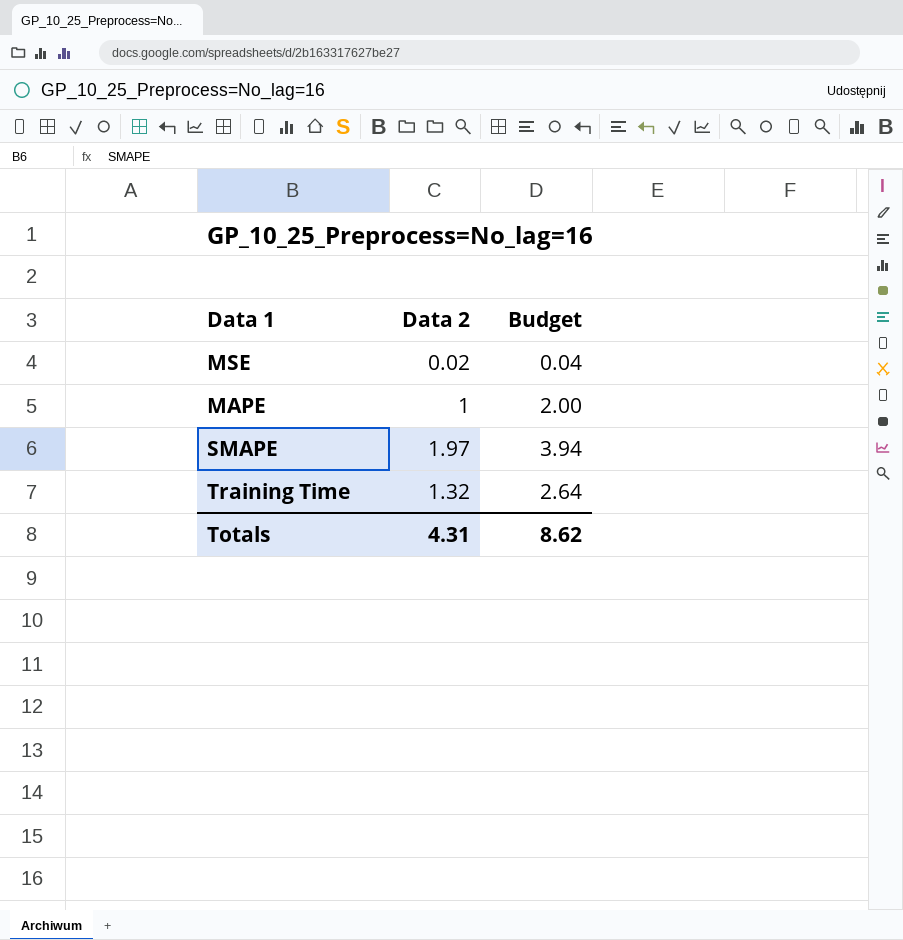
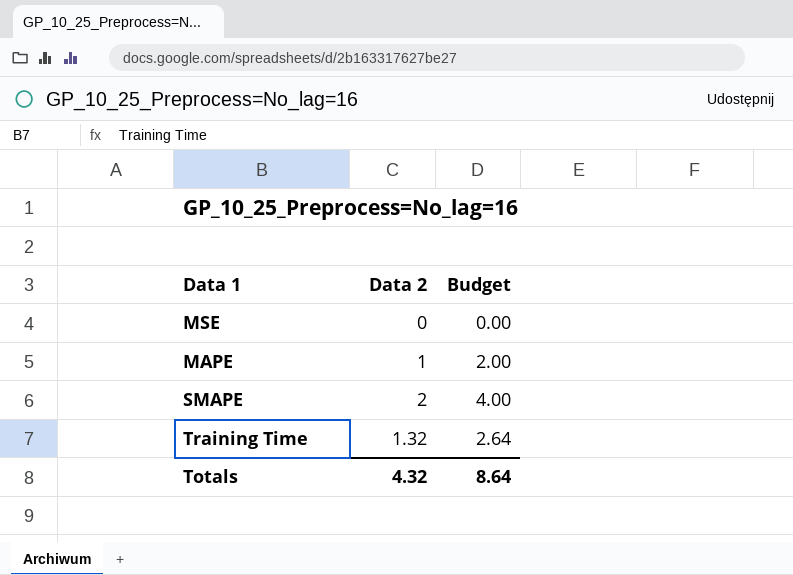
MSE | Data 2: 0.02 -> 0
MSE | Budget: 0.04 -> 0.00
SMAPE | Data 2: 1.97 -> 2
SMAPE | Budget: 3.94 -> 4.00
Totals | Data 2: 4.31 -> 4.32
Totals | Budget: 8.62 -> 8.64

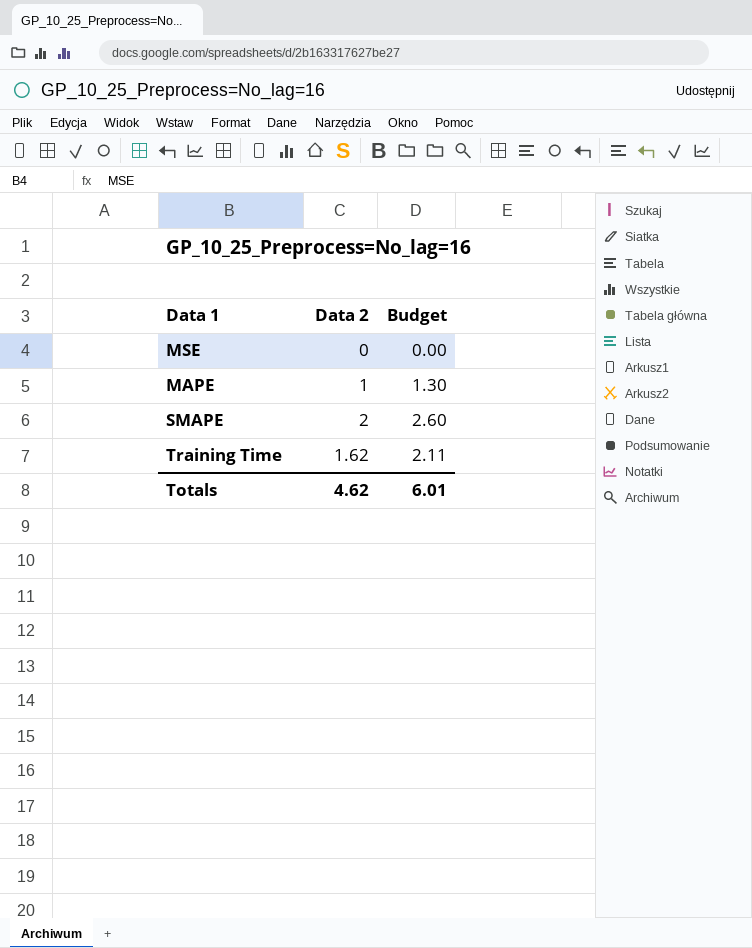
column Budget | formula: [Data 2] * 2 -> [Data 2] * 1.3
Training Time | Data 2: 1.32 -> 1.62
Totals | Data 2: 4.32 -> 4.62
Totals | Budget: 8.64 -> 6.01

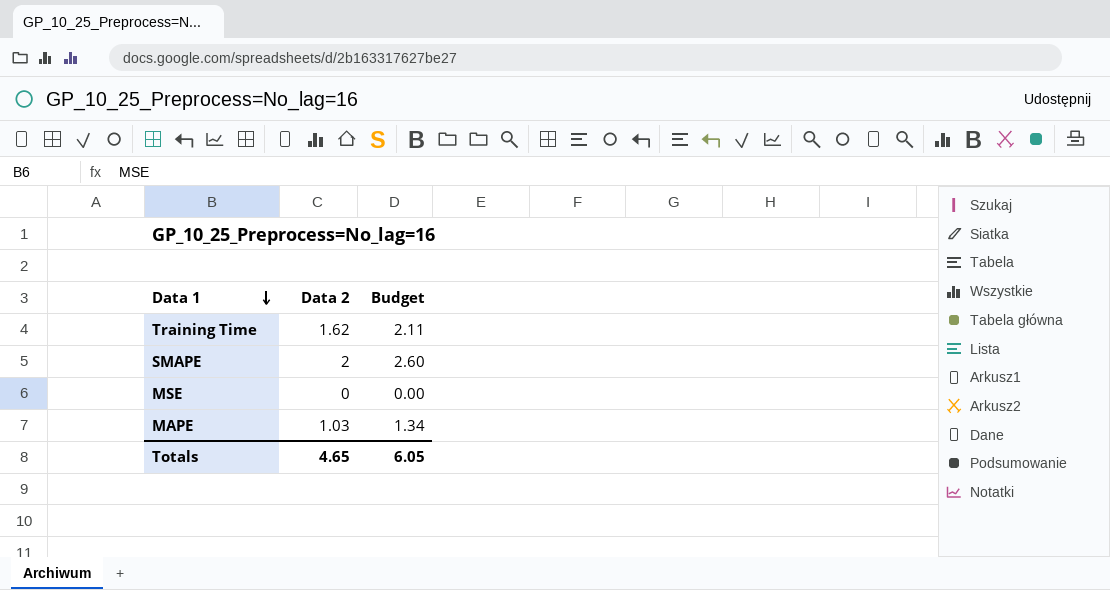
row order: none -> Data 1 descending
MAPE | Data 2: 1 -> 1.03
MAPE | Budget: 1.30 -> 1.34
Totals | Data 2: 4.62 -> 4.65
Totals | Budget: 6.01 -> 6.05

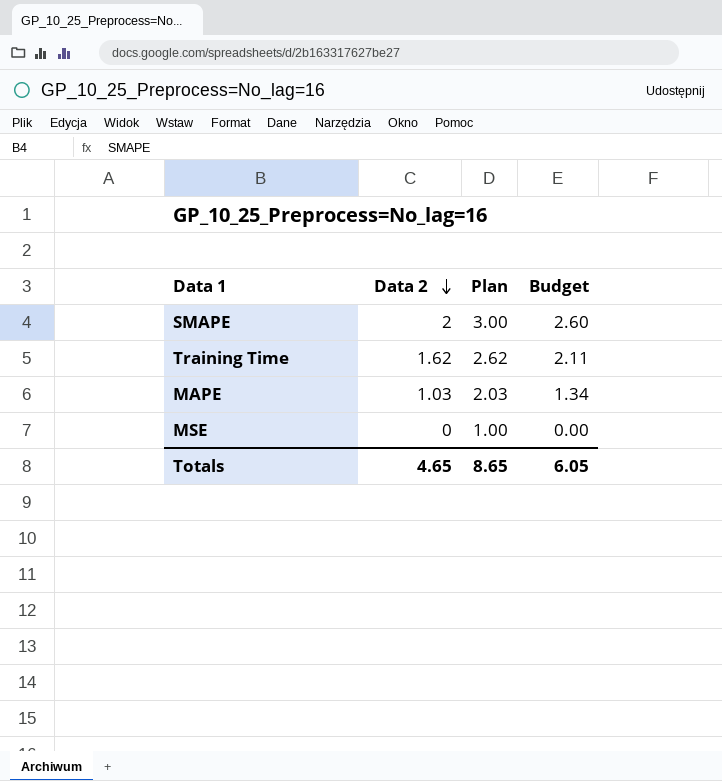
row order: Data 1 descending -> Data 2 descending
column Plan | formula: none -> [Data 2] + 1

